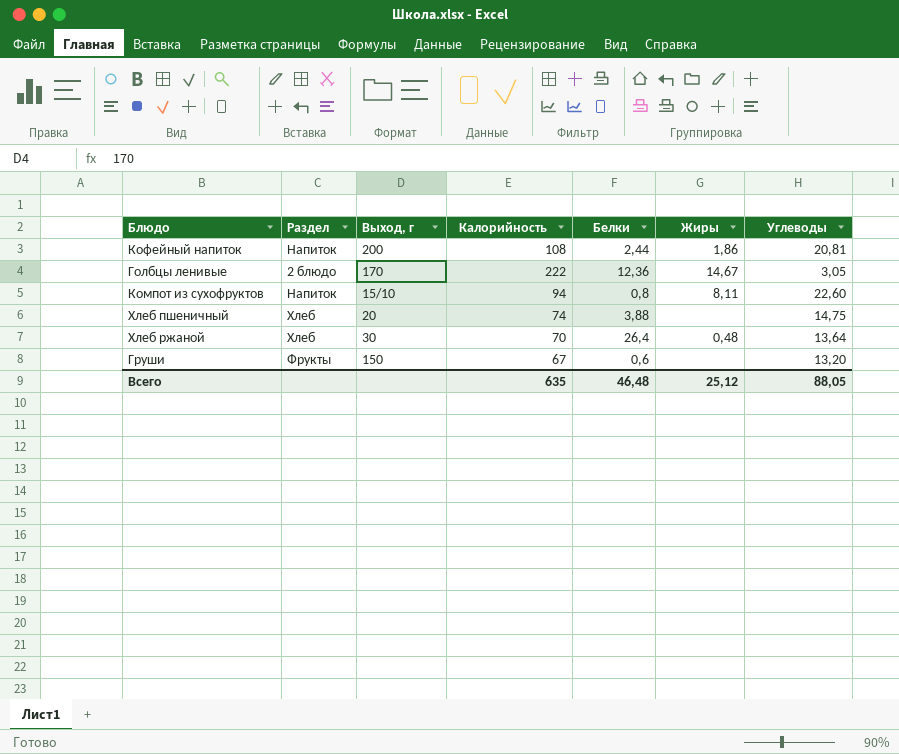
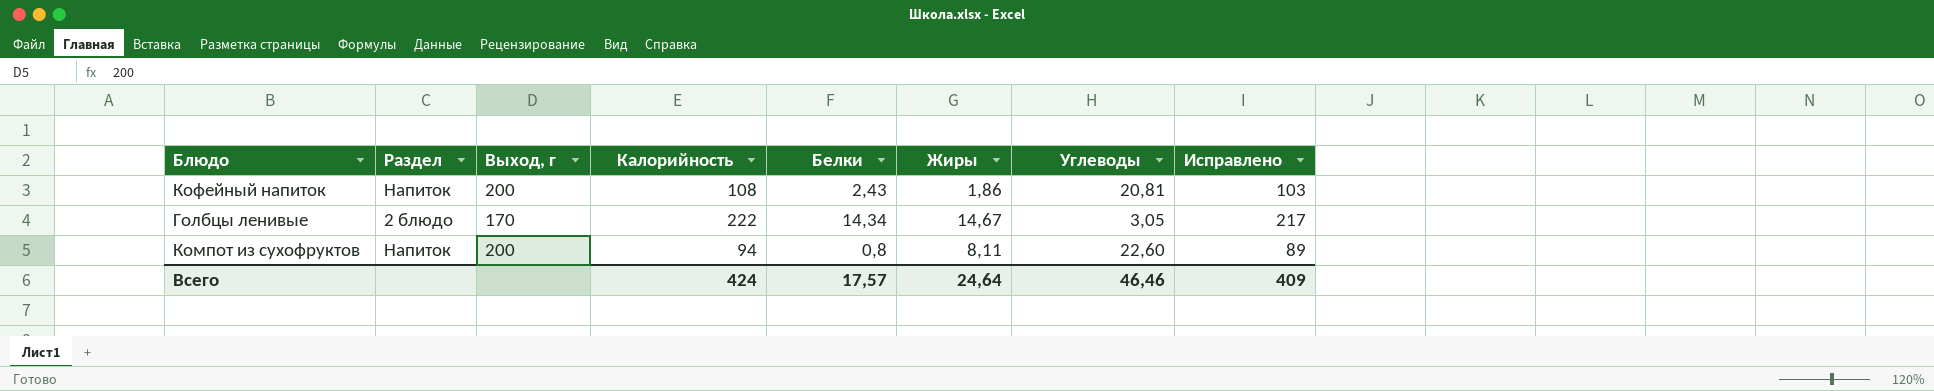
column Исправлено | formula: none -> [Калорийность] - 5
row Хлеб пшеничный: Хлеб | 20 | 74 | 3,88 | none | 14,75 -> none
row Хлеб ржаной: Хлеб | 30 | 70 | 26,4 | 0,48 | 13,64 -> none
row Груши: Фрукты | 150 | 67 | 0,6 | none | 13,20 -> none
Кофейный напиток | Белки: 2,44 -> 2,43
Голбцы ленивые | Белки: 12,36 -> 14,34
Компот из сухофруктов | Выход, г: 15/10 -> 200
Всего | Калорийность: 635 -> 424
Всего | Белки: 46,48 -> 17,57
Всего | Жиры: 25,12 -> 24,64
Всего | Углеводы: 88,05 -> 46,46

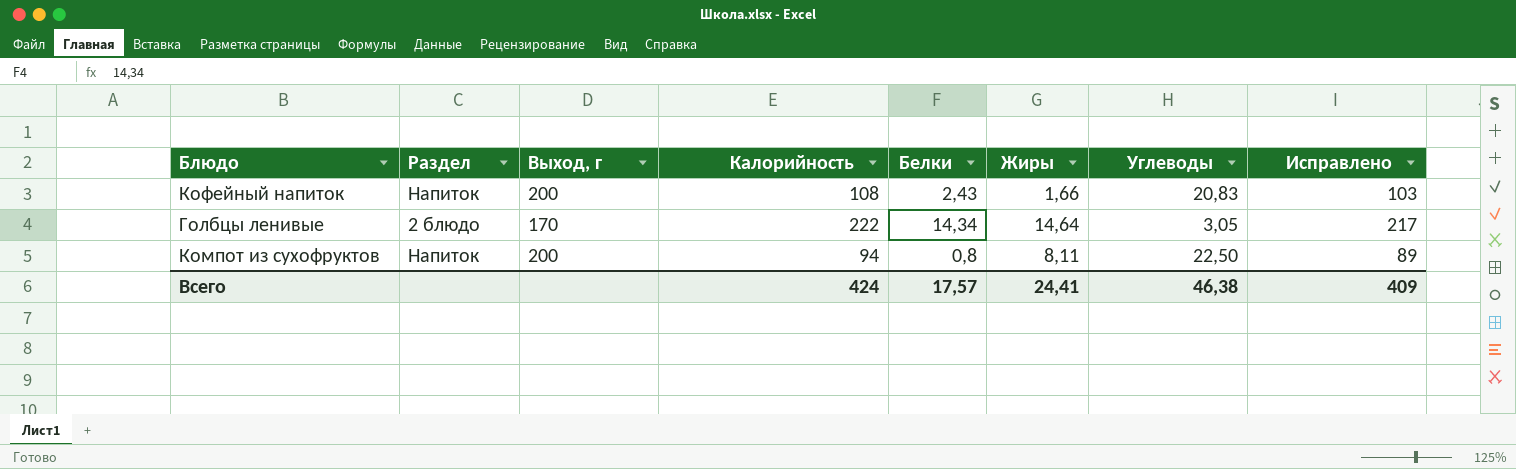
Кофейный напиток | Жиры: 1,86 -> 1,66
Кофейный напиток | Углеводы: 20,81 -> 20,83
Голбцы ленивые | Жиры: 14,67 -> 14,64
Компот из сухофруктов | Углеводы: 22,60 -> 22,50
Всего | Жиры: 24,64 -> 24,41
Всего | Углеводы: 46,46 -> 46,38

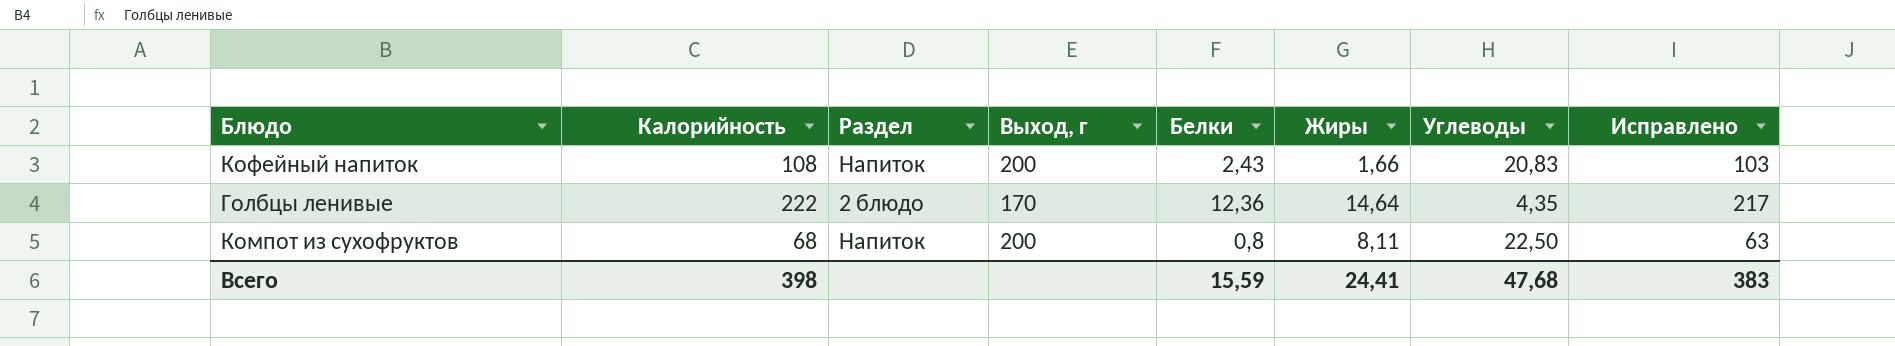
column Калорийность | position: 4 -> 2
Голбцы ленивые | Белки: 14,34 -> 12,36
Голбцы ленивые | Углеводы: 3,05 -> 4,35
Компот из сухофруктов | Калорийность: 94 -> 68
Компот из сухофруктов | Исправлено: 89 -> 63
Всего | Калорийность: 424 -> 398
Всего | Белки: 17,57 -> 15,59
Всего | Углеводы: 46,38 -> 47,68
Всего | Исправлено: 409 -> 383

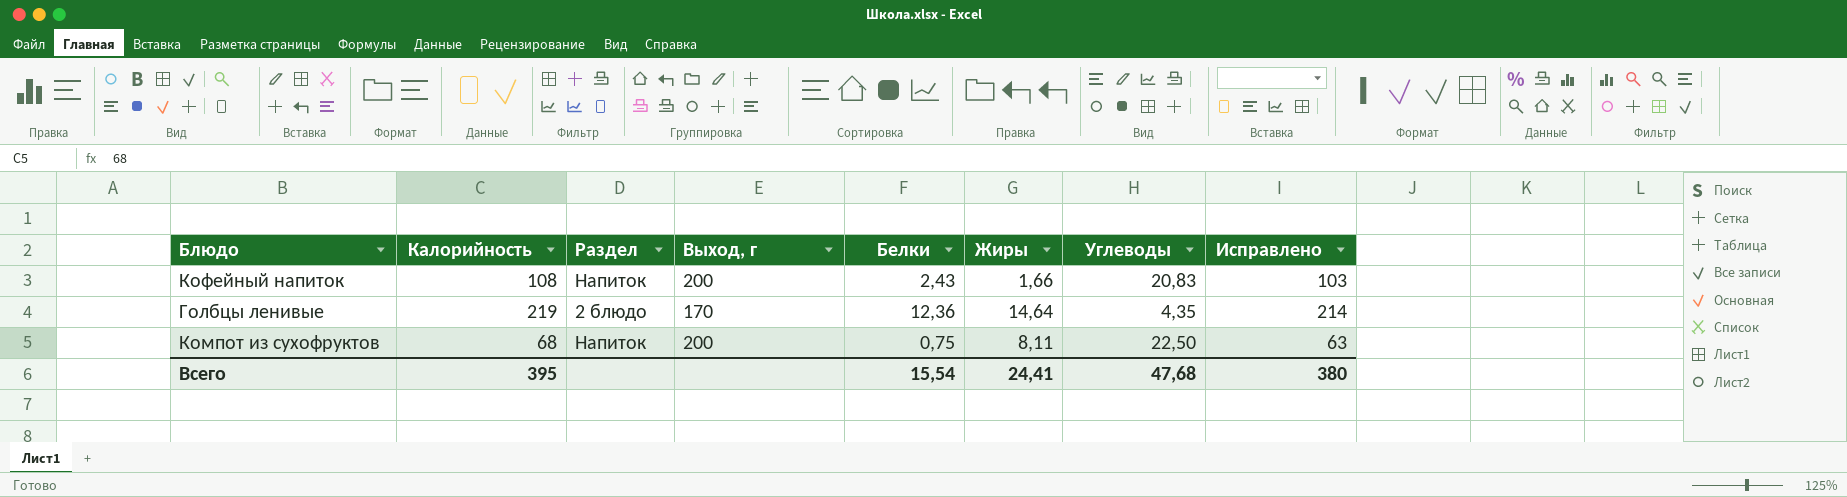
Голбцы ленивые | Калорийность: 222 -> 219
Голбцы ленивые | Исправлено: 217 -> 214
Компот из сухофруктов | Белки: 0,8 -> 0,75
Всего | Калорийность: 398 -> 395
Всего | Белки: 15,59 -> 15,54
Всего | Исправлено: 383 -> 380

